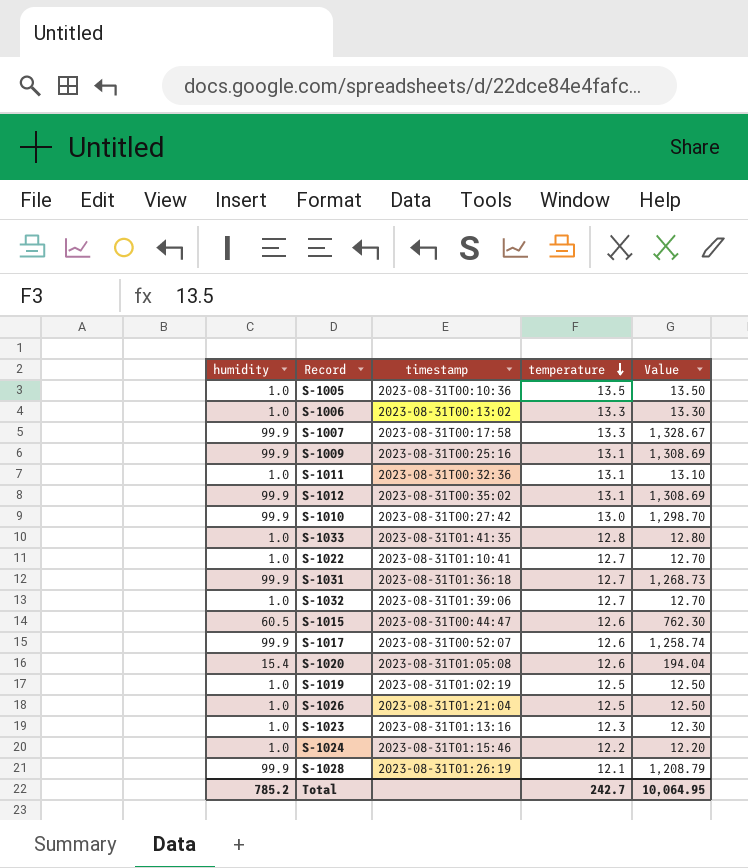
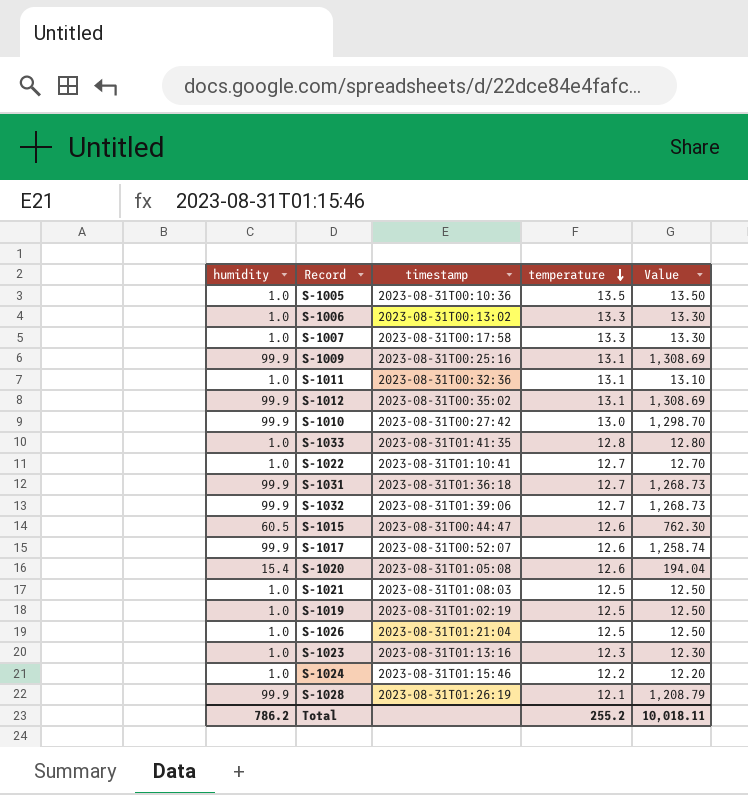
S-1007 | humidity: 99.9 -> 1.0
S-1007 | Value: 1,328.67 -> 13.30
S-1032 | humidity: 1.0 -> 99.9
S-1032 | Value: 12.70 -> 1,268.73
row S-1021: none -> 1.0 | 2023-08-31T01:08:03 | 12.5 | 12.50
Total | humidity: 785.2 -> 786.2
Total | temperature: 242.7 -> 255.2
Total | Value: 10,064.95 -> 10,018.11

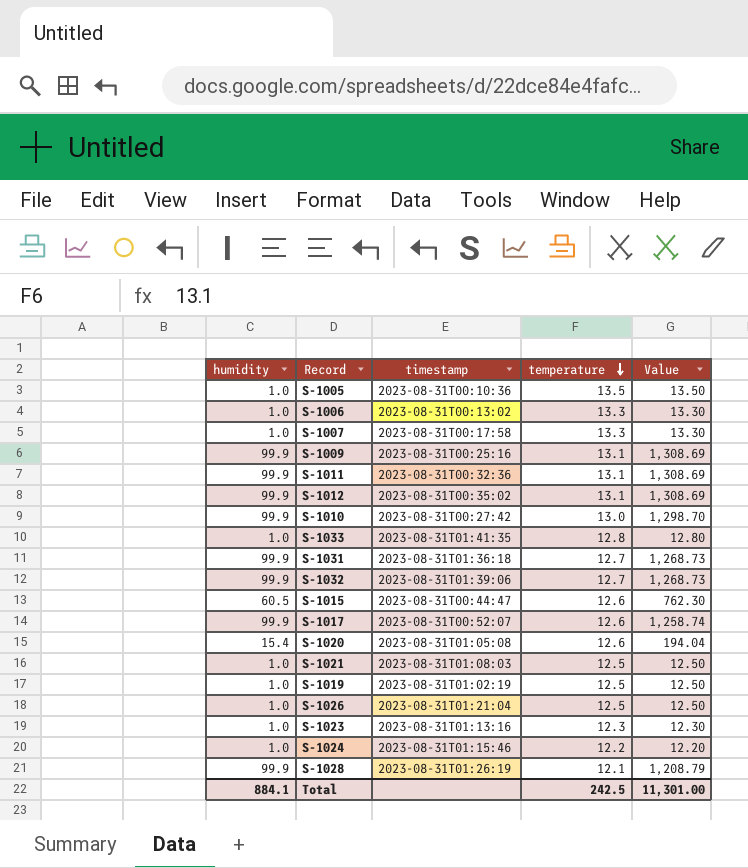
row S-1022: 1.0 | 2023-08-31T01:10:41 | 12.7 | 12.70 -> none
S-1011 | humidity: 1.0 -> 99.9
S-1011 | Value: 13.10 -> 1,308.69
Total | humidity: 786.2 -> 884.1
Total | temperature: 255.2 -> 242.5
Total | Value: 10,018.11 -> 11,301.00

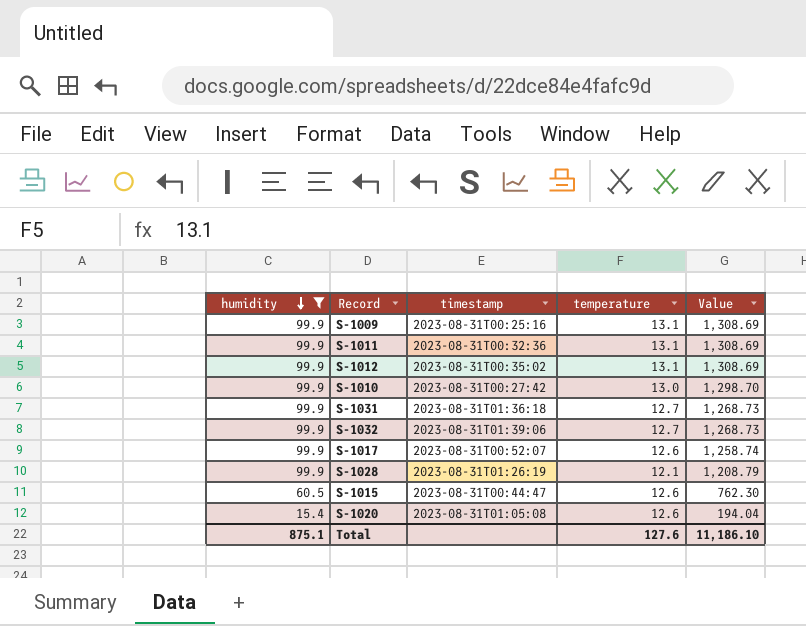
filter: none -> humidity != 1.0
row order: temperature descending -> humidity descending
Total | humidity: 884.1 -> 875.1
Total | temperature: 242.5 -> 127.6
Total | Value: 11,301.00 -> 11,186.10

